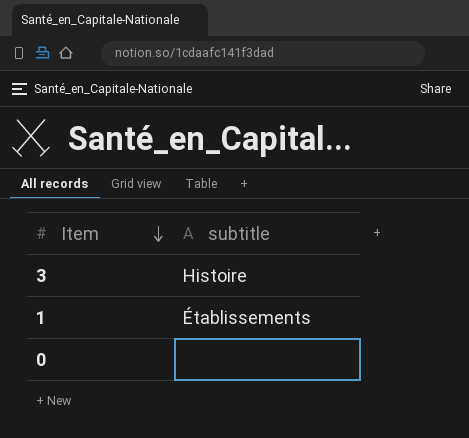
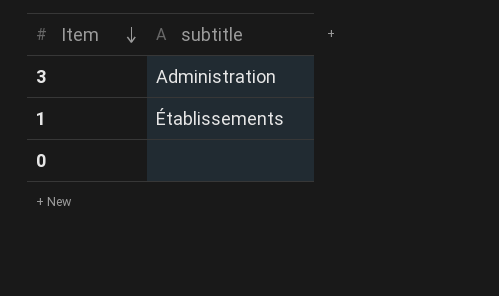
3 | subtitle: Histoire -> Administration

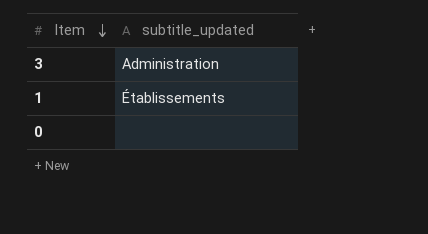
column name: subtitle -> subtitle_updated

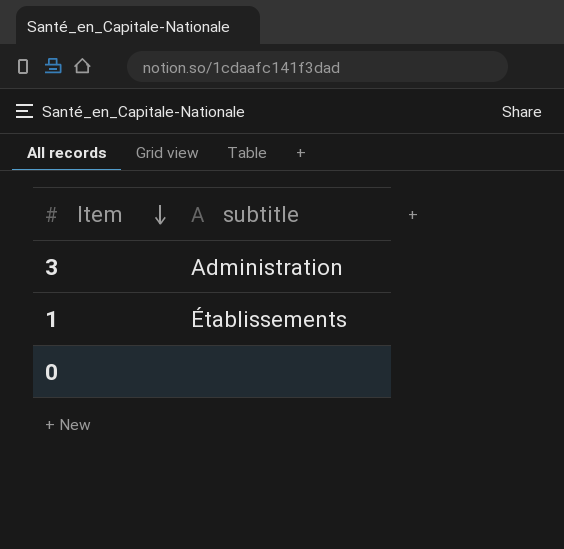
column name: subtitle_updated -> subtitle

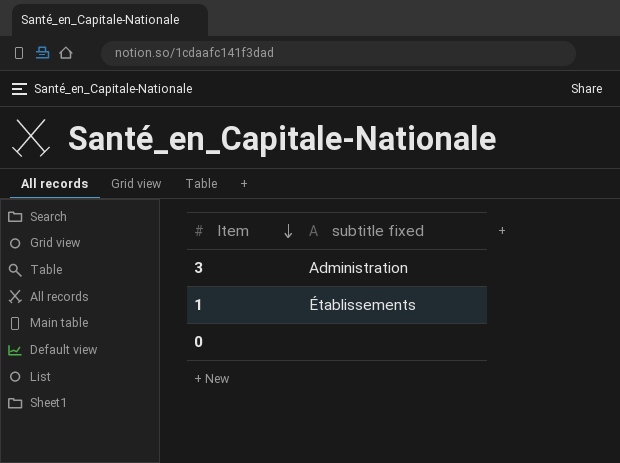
column name: subtitle -> subtitle fixed

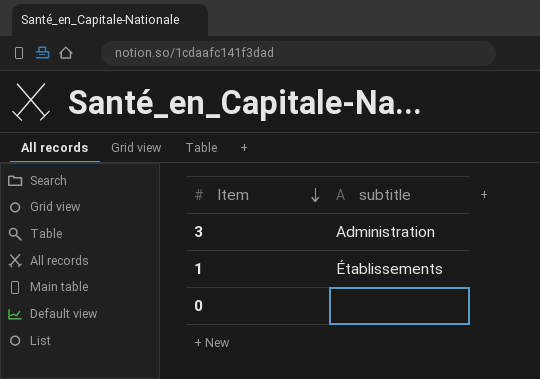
column name: subtitle fixed -> subtitle

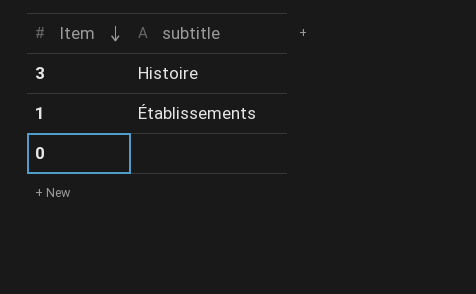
3 | subtitle: Administration -> Histoire

